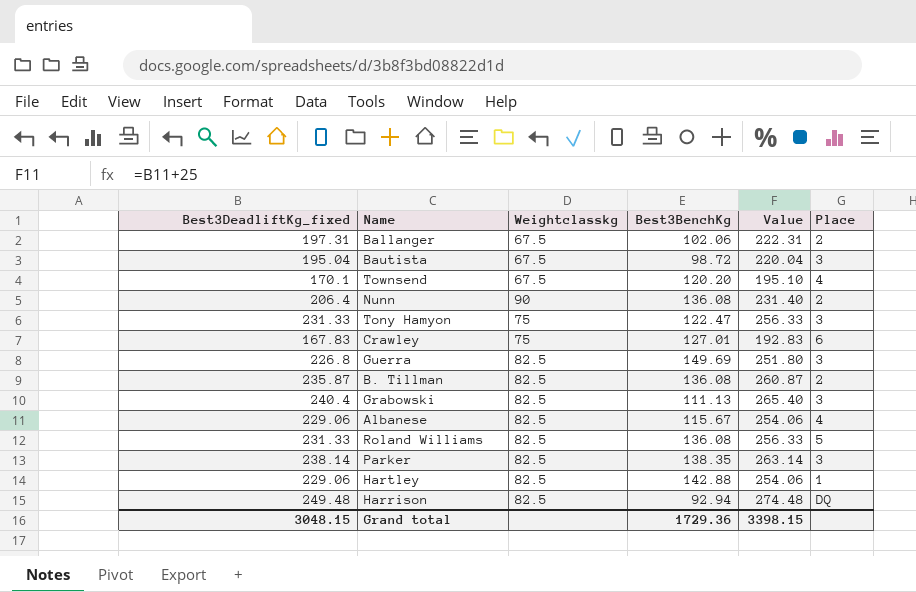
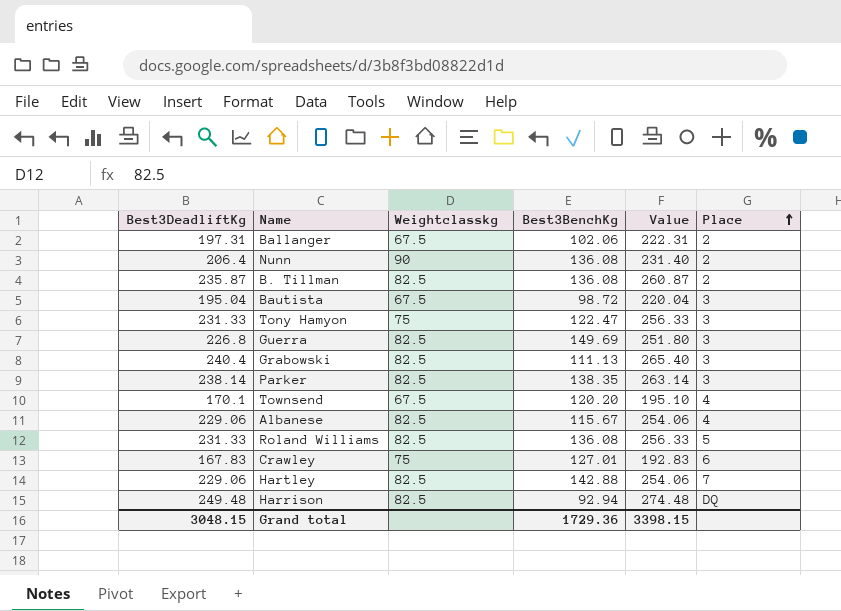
row order: none -> Place ascending
column name: Best3DeadliftKg_fixed -> Best3DeadliftKg
Hartley | Place: 1 -> 7

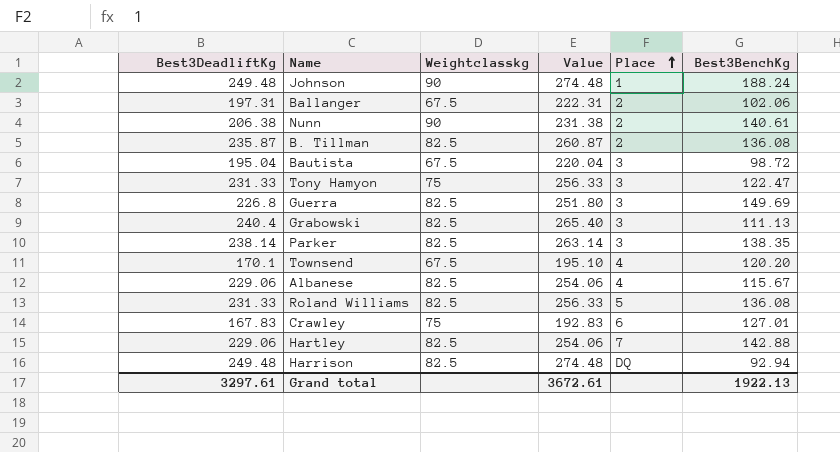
column Best3BenchKg | position: 4 -> 6
row Johnson: none -> 249.48 | 90 | 274.48 | 1 | 188.24
Nunn | Best3DeadliftKg: 206.4 -> 206.38
Nunn | Value: 231.40 -> 231.38
Nunn | Best3BenchKg: 136.08 -> 140.61
Grand total | Best3DeadliftKg: 3048.15 -> 3297.61
Grand total | Value: 3398.15 -> 3672.61
Grand total | Best3BenchKg: 1729.36 -> 1922.13

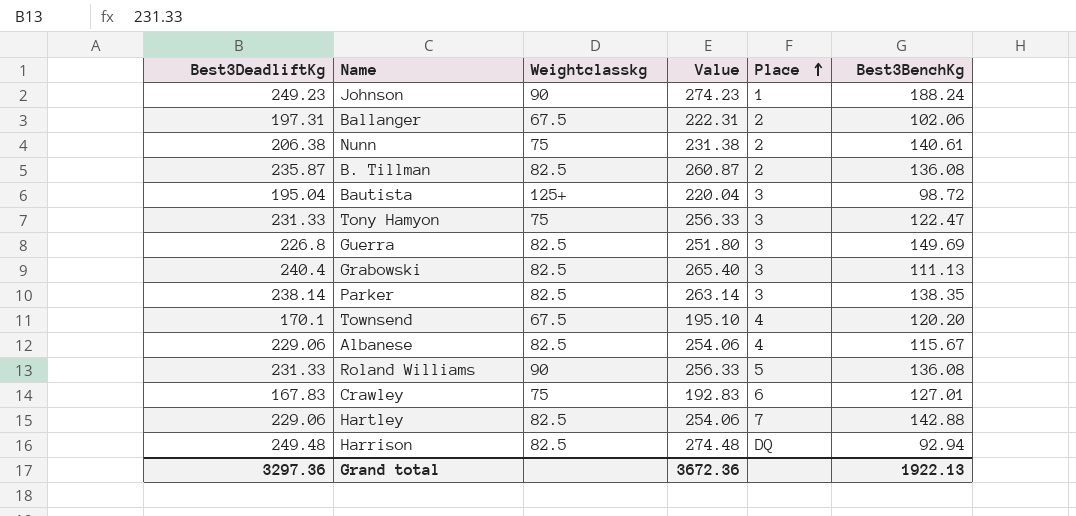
Johnson | Best3DeadliftKg: 249.48 -> 249.23
Johnson | Value: 274.48 -> 274.23
Nunn | Weightclasskg: 90 -> 75
Bautista | Weightclasskg: 67.5 -> 125+
Roland Williams | Weightclasskg: 82.5 -> 90
Grand total | Best3DeadliftKg: 3297.61 -> 3297.36
Grand total | Value: 3672.61 -> 3672.36

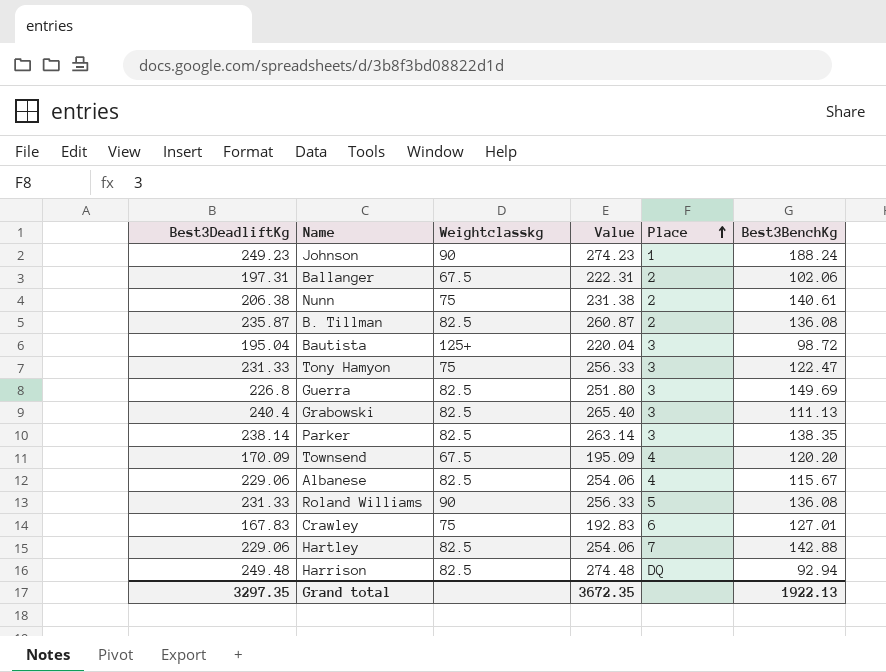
Townsend | Best3DeadliftKg: 170.1 -> 170.09
Townsend | Value: 195.10 -> 195.09
Grand total | Best3DeadliftKg: 3297.36 -> 3297.35
Grand total | Value: 3672.36 -> 3672.35

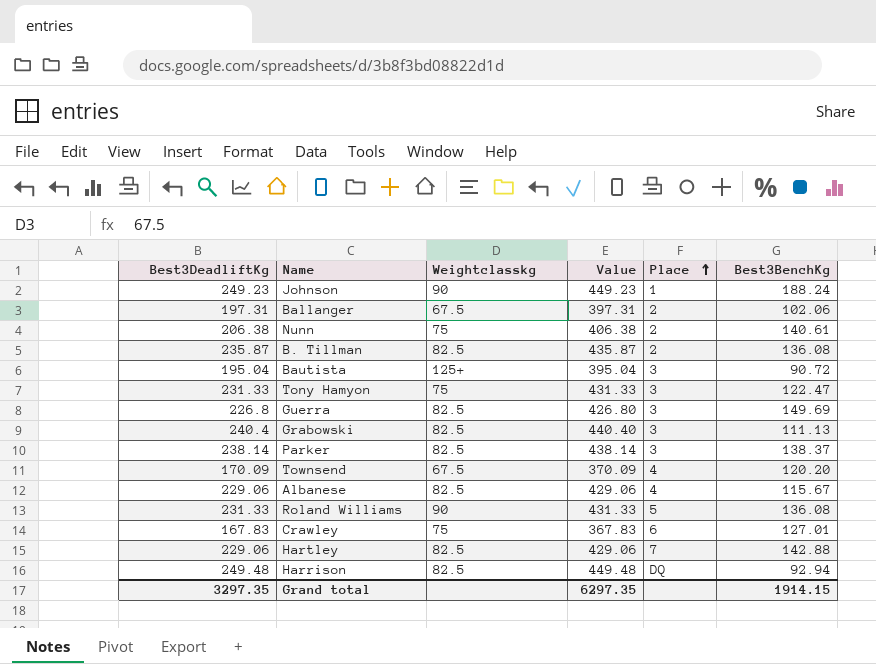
column Value | formula: [Best3DeadliftKg] + 25 -> [Best3DeadliftKg] + 200
Bautista | Best3BenchKg: 98.72 -> 90.72
Parker | Best3BenchKg: 138.35 -> 138.37
Grand total | Value: 3672.35 -> 6297.35
Grand total | Best3BenchKg: 1922.13 -> 1914.15

